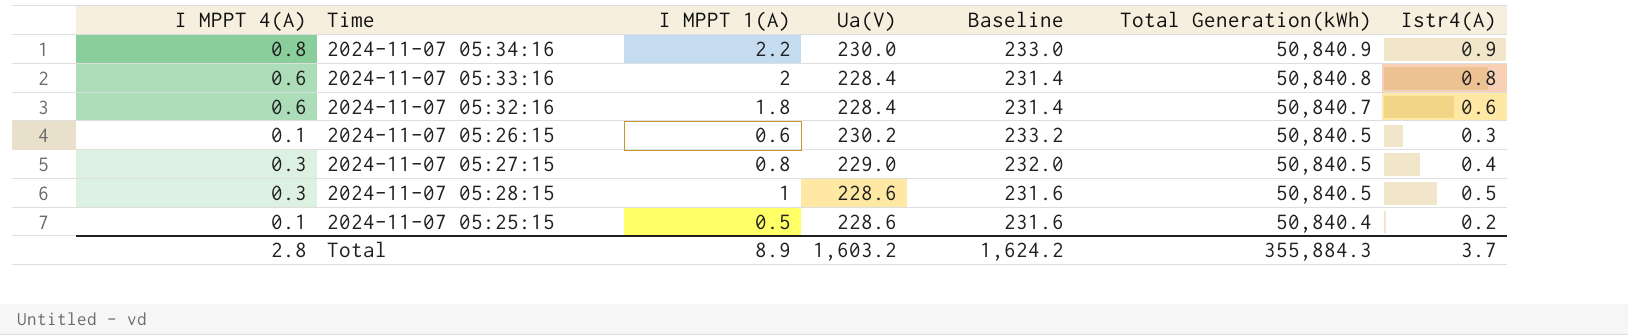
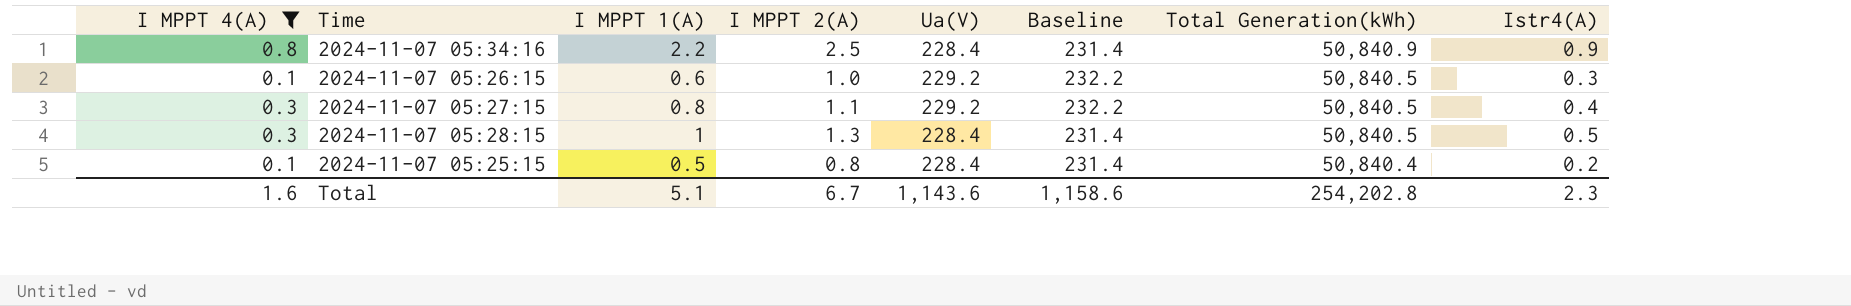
filter: none -> I MPPT 4(A) != 0.6
column I MPPT 2(A) | position: none -> 4
2024-11-07 05:34:16 | Ua(V): 230.0 -> 228.4
2024-11-07 05:34:16 | Baseline: 233.0 -> 231.4
2024-11-07 05:26:15 | Ua(V): 230.2 -> 229.2
2024-11-07 05:26:15 | Baseline: 233.2 -> 232.2
2024-11-07 05:27:15 | Ua(V): 229.0 -> 229.2
2024-11-07 05:27:15 | Baseline: 232.0 -> 232.2
2024-11-07 05:28:15 | Ua(V): 228.6 -> 228.4
2024-11-07 05:28:15 | Baseline: 231.6 -> 231.4
2024-11-07 05:25:15 | Ua(V): 228.6 -> 228.4
2024-11-07 05:25:15 | Baseline: 231.6 -> 231.4
Total | I MPPT 4(A): 2.8 -> 1.6
Total | I MPPT 1(A): 8.9 -> 5.1
Total | Ua(V): 1,603.2 -> 1,143.6
Total | Baseline: 1,624.2 -> 1,158.6
Total | Total Generation(kWh): 355,884.3 -> 254,202.8
Total | Istr4(A): 3.7 -> 2.3

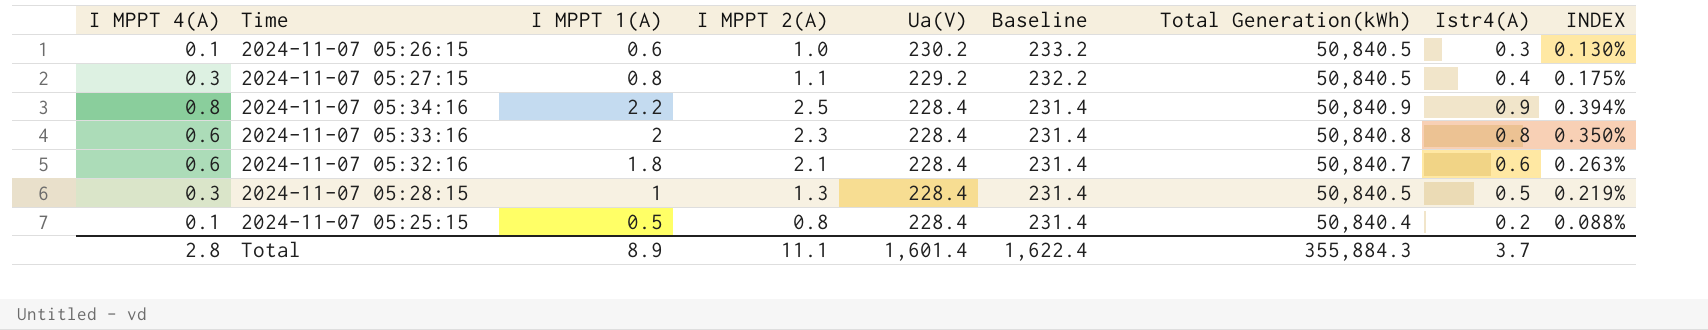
filter: I MPPT 4(A) != 0.6 -> none
row order: Total Generation(kWh) descending -> Ua(V) descending
column INDEX | formula: none -> [Istr4(A)] / [Ua(V)]
2024-11-07 05:26:15 | Ua(V): 229.2 -> 230.2
2024-11-07 05:26:15 | Baseline: 232.2 -> 233.2
Total | I MPPT 4(A): 1.6 -> 2.8
Total | I MPPT 1(A): 5.1 -> 8.9
Total | I MPPT 2(A): 6.7 -> 11.1
Total | Ua(V): 1,143.6 -> 1,601.4
Total | Baseline: 1,158.6 -> 1,622.4
Total | Total Generation(kWh): 254,202.8 -> 355,884.3
Total | Istr4(A): 2.3 -> 3.7

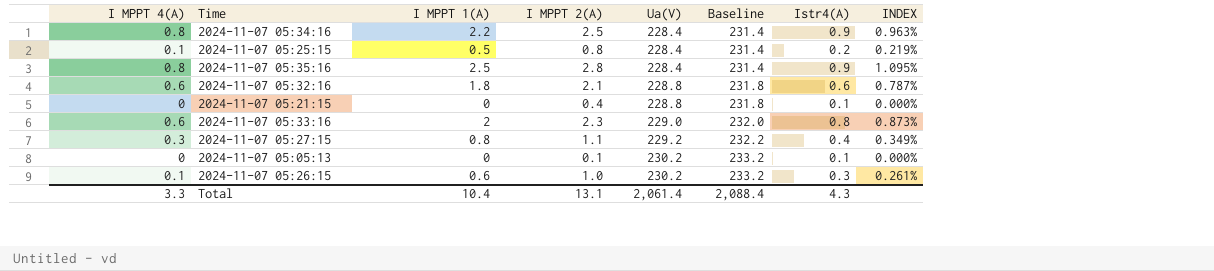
row order: Ua(V) descending -> Ua(V) ascending
column Total Generation(kWh) | position: 7 -> none
column INDEX | formula: [Istr4(A)] / [Ua(V)] -> [I MPPT 1(A)] / [Ua(V)]
row 2024-11-07 05:28:15: 0.3 | 1 | 1.3 | 228.4 | 231.4 | 50,840.5 | 0.5 | 0.219% -> none
row 2024-11-07 05:35:16: none -> 0.8 | 2.5 | 2.8 | 228.4 | 231.4 | 0.9 | 1.095%
2024-11-07 05:32:16 | Ua(V): 228.4 -> 228.8
2024-11-07 05:32:16 | Baseline: 231.4 -> 231.8
row 2024-11-07 05:21:15: none -> 0 | 0 | 0.4 | 228.8 | 231.8 | 0.1 | 0.000%
2024-11-07 05:33:16 | Ua(V): 228.4 -> 229.0
2024-11-07 05:33:16 | Baseline: 231.4 -> 232.0
row 2024-11-07 05:05:13: none -> 0 | 0 | 0.1 | 230.2 | 233.2 | 0.1 | 0.000%
Total | I MPPT 4(A): 2.8 -> 3.3
Total | I MPPT 1(A): 8.9 -> 10.4
Total | I MPPT 2(A): 11.1 -> 13.1
Total | Ua(V): 1,601.4 -> 2,061.4
Total | Baseline: 1,622.4 -> 2,088.4
Total | Istr4(A): 3.7 -> 4.3

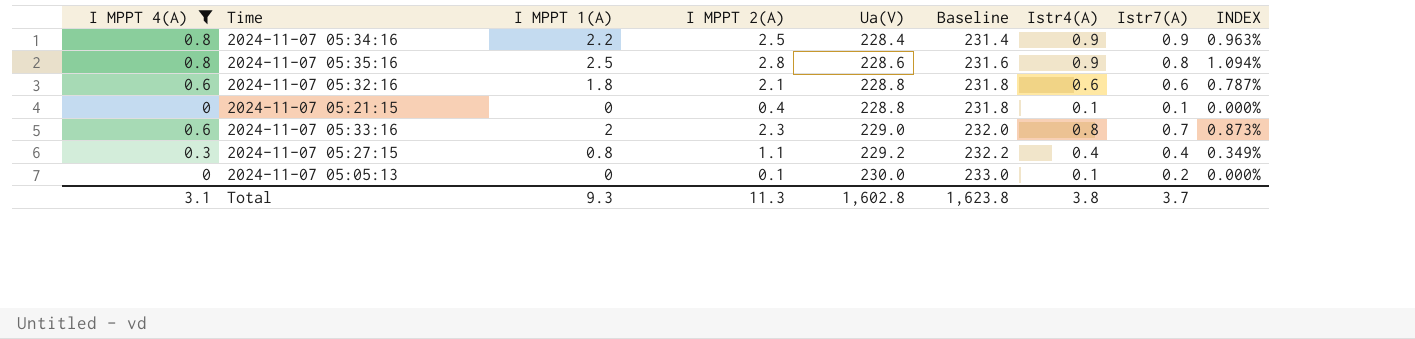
filter: none -> I MPPT 4(A) != 0.1
column Istr7(A) | position: none -> 8
2024-11-07 05:35:16 | Ua(V): 228.4 -> 228.6
2024-11-07 05:35:16 | Baseline: 231.4 -> 231.6
2024-11-07 05:35:16 | INDEX: 1.095% -> 1.094%
2024-11-07 05:05:13 | Ua(V): 230.2 -> 230.0
2024-11-07 05:05:13 | Baseline: 233.2 -> 233.0
Total | I MPPT 4(A): 3.3 -> 3.1
Total | I MPPT 1(A): 10.4 -> 9.3
Total | I MPPT 2(A): 13.1 -> 11.3
Total | Ua(V): 2,061.4 -> 1,602.8
Total | Baseline: 2,088.4 -> 1,623.8
Total | Istr4(A): 4.3 -> 3.8

